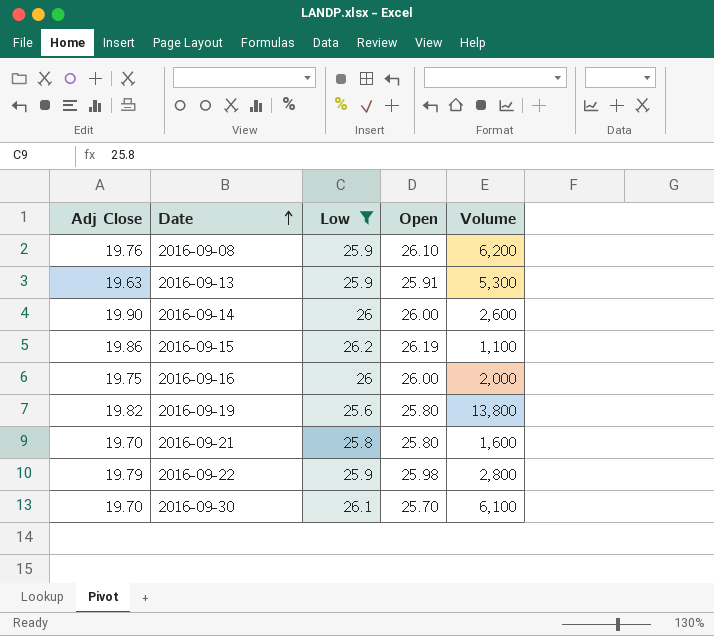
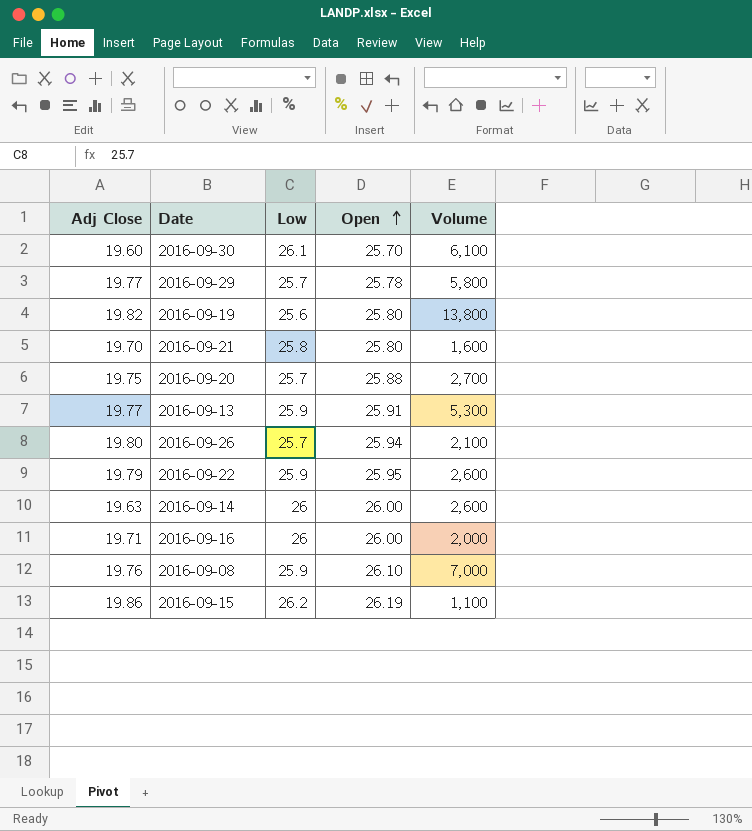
filter: Low != 25.7 -> none
row order: Date ascending -> Open ascending
2016-09-30 | Adj Close: 19.70 -> 19.60
2016-09-13 | Adj Close: 19.63 -> 19.77
2016-09-22 | Open: 25.98 -> 25.95
2016-09-22 | Volume: 2,800 -> 2,600
2016-09-14 | Adj Close: 19.90 -> 19.63
2016-09-16 | Adj Close: 19.75 -> 19.71
2016-09-08 | Volume: 6,200 -> 7,000

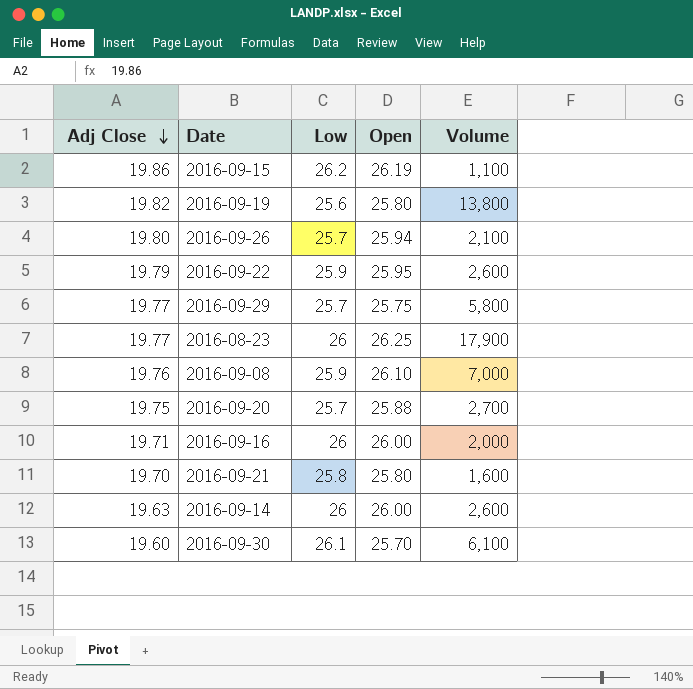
row order: Open ascending -> Adj Close descending
row 2016-09-13: 19.77 | 25.9 | 25.91 | 5,300 -> none
2016-09-29 | Open: 25.78 -> 25.75
row 2016-08-23: none -> 19.77 | 26 | 26.25 | 17,900

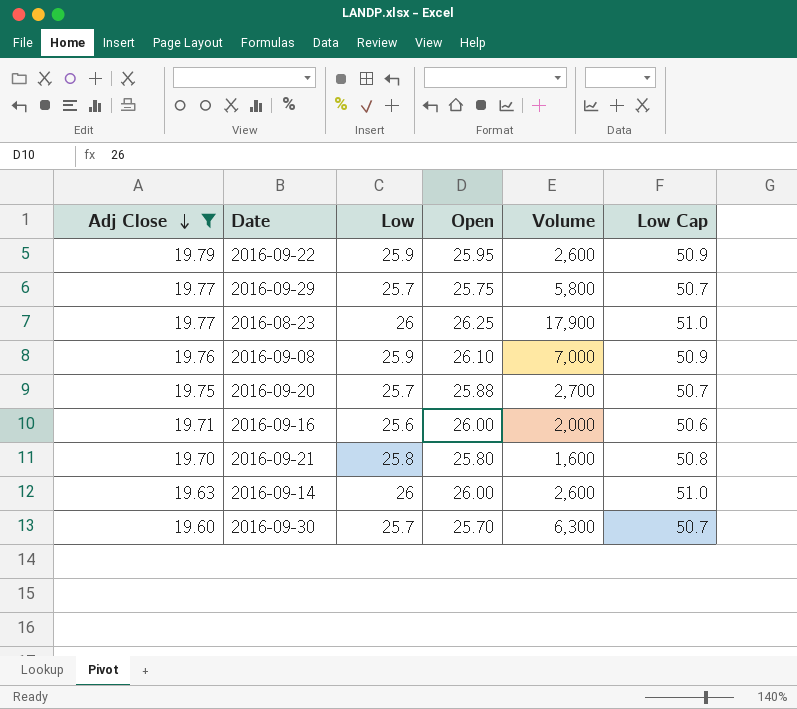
filter: none -> Adj Close <= 19.79
column Low Cap | formula: none -> [Low] + 25
2016-09-16 | Low: 26 -> 25.6
2016-09-30 | Low: 26.1 -> 25.7
2016-09-30 | Volume: 6,100 -> 6,300

